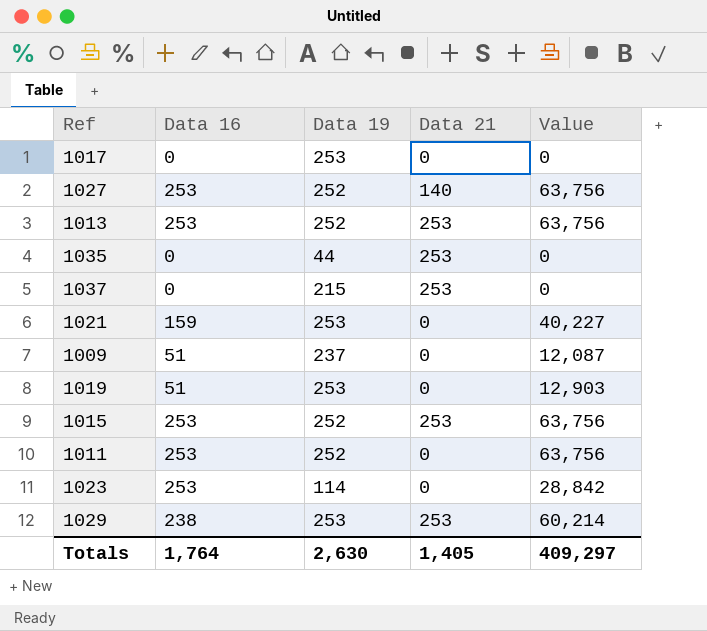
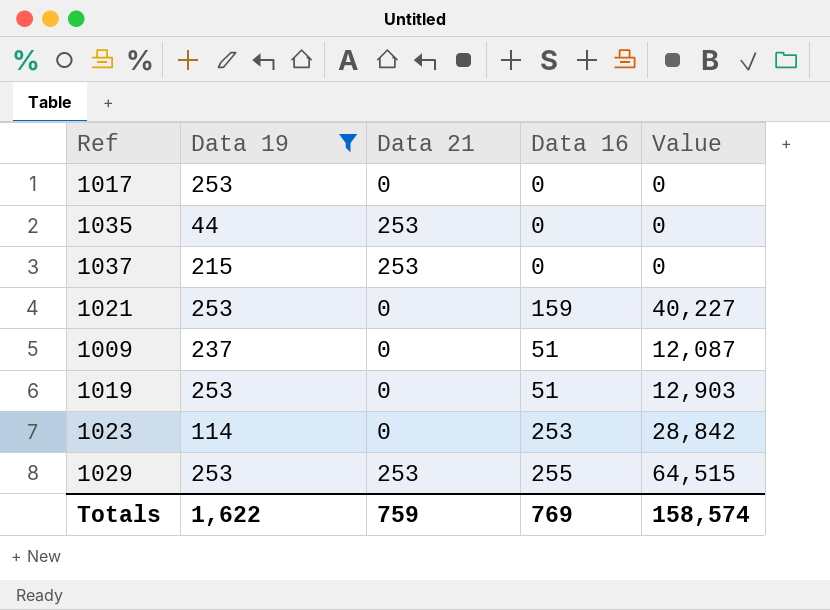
filter: none -> Data 19 != 252
column Data 16 | position: 2 -> 4
1029 | Data 16: 238 -> 255
1029 | Value: 60,214 -> 64,515
Totals | Data 19: 2,630 -> 1,622
Totals | Data 21: 1,405 -> 759
Totals | Data 16: 1,764 -> 769
Totals | Value: 409,297 -> 158,574

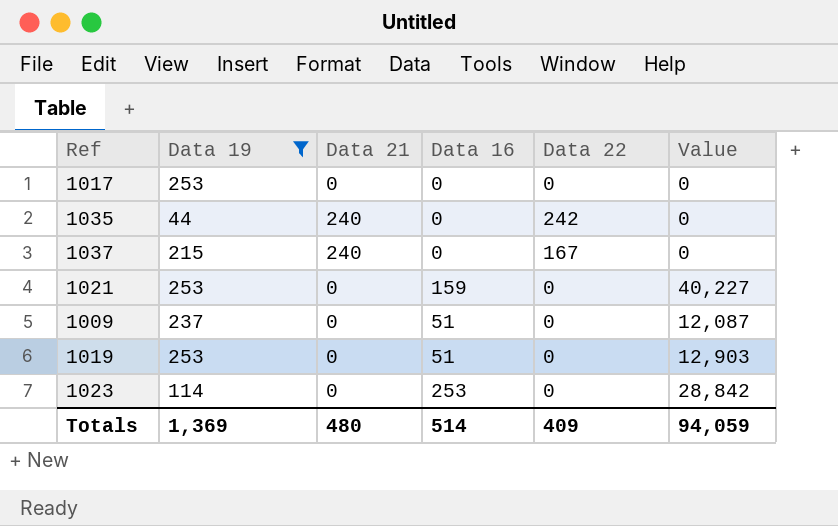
column Data 22 | position: none -> 5
row 1029: 253 | 253 | 255 | 64,515 -> none
1035 | Data 21: 253 -> 240
1037 | Data 21: 253 -> 240
Totals | Data 19: 1,622 -> 1,369
Totals | Data 21: 759 -> 480
Totals | Data 16: 769 -> 514
Totals | Value: 158,574 -> 94,059

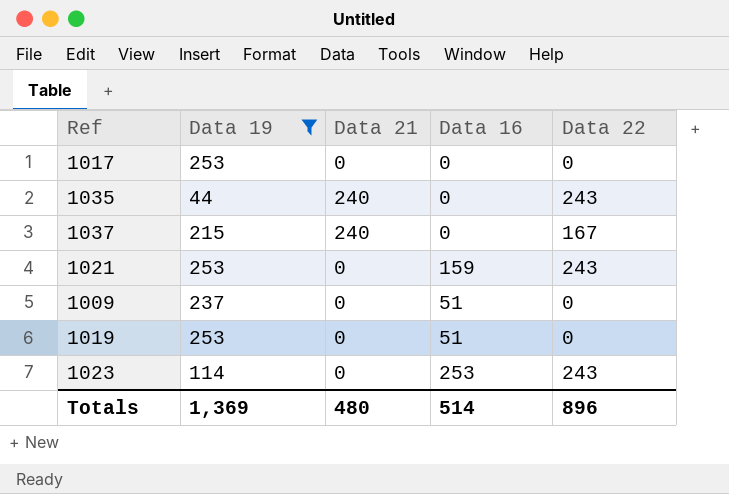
column Value | formula: [Data 19] * [Data 16] -> none
1035 | Data 22: 242 -> 243
1021 | Data 22: 0 -> 243
1023 | Data 22: 0 -> 243
Totals | Data 22: 409 -> 896

